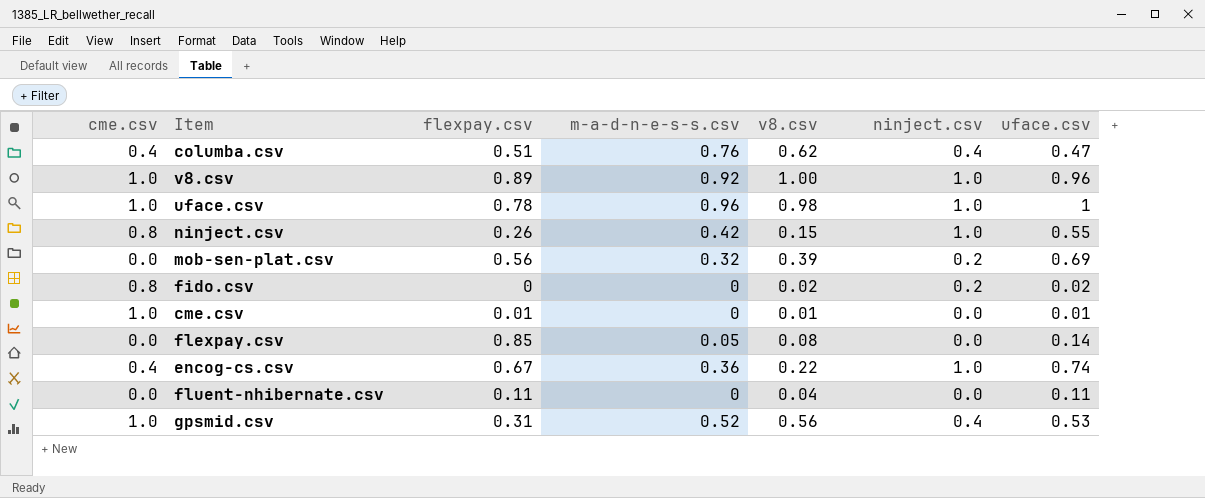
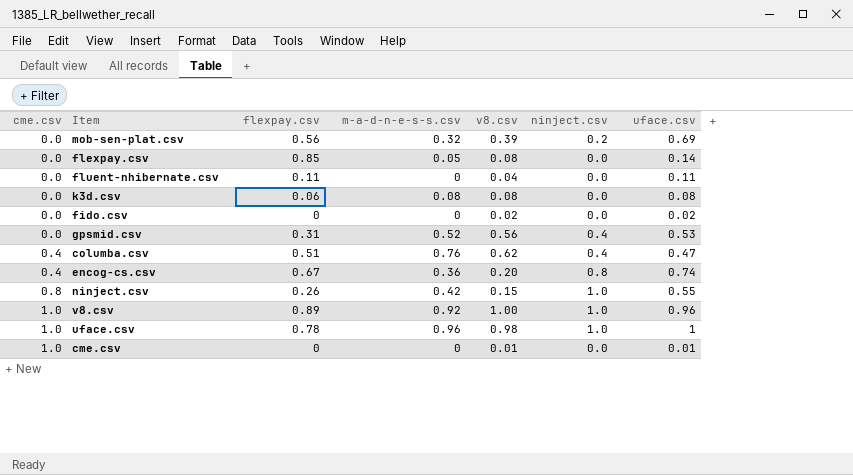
row order: none -> cme.csv ascending
row k3d.csv: none -> 0.0 | 0.06 | 0.08 | 0.08 | 0.0 | 0.08
fido.csv | cme.csv: 0.8 -> 0.0
fido.csv | ninject.csv: 0.2 -> 0.0
gpsmid.csv | cme.csv: 1.0 -> 0.0
encog-cs.csv | v8.csv: 0.22 -> 0.20
encog-cs.csv | ninject.csv: 1.0 -> 0.8
cme.csv | flexpay.csv: 0.01 -> 0

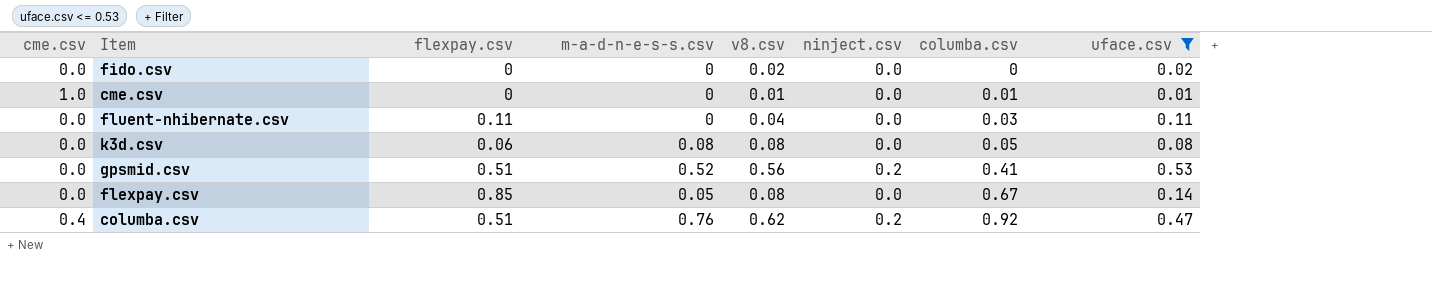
filter: none -> uface.csv <= 0.53
row order: cme.csv ascending -> columba.csv ascending
column columba.csv | position: none -> 7
gpsmid.csv | flexpay.csv: 0.31 -> 0.51
gpsmid.csv | ninject.csv: 0.4 -> 0.2
columba.csv | ninject.csv: 0.4 -> 0.2

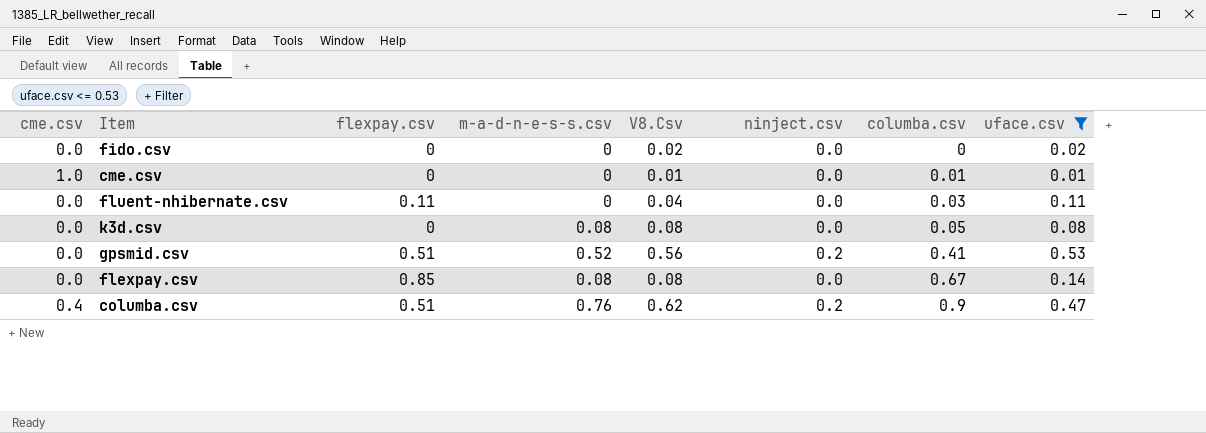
column name: v8.csv -> V8.Csv
k3d.csv | flexpay.csv: 0.06 -> 0
flexpay.csv | m-a-d-n-e-s-s.csv: 0.05 -> 0.08
columba.csv | columba.csv: 0.92 -> 0.9

